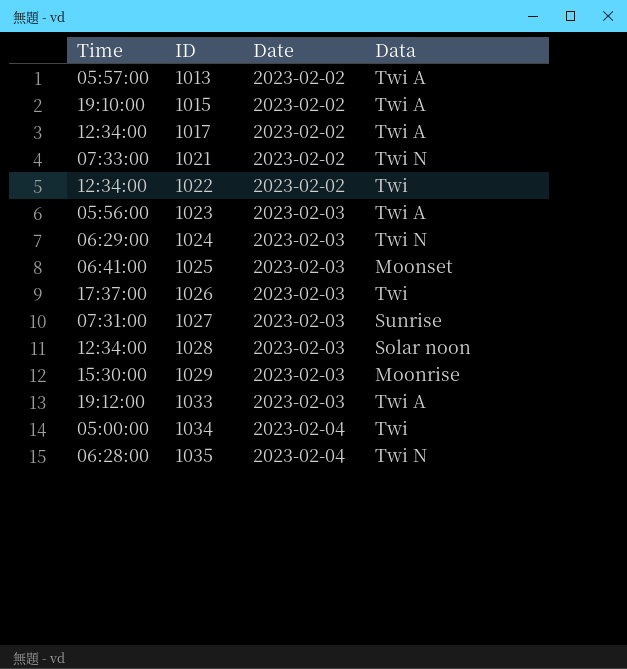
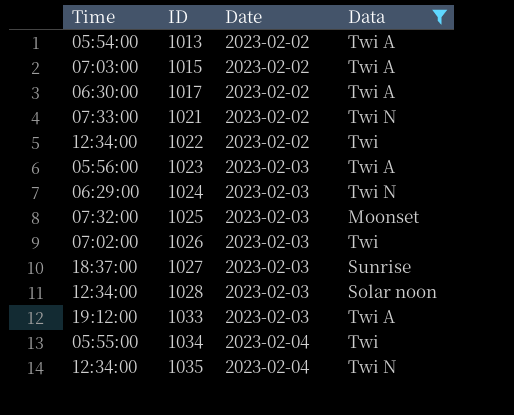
filter: none -> Data != Moonrise
1013 | Time: 05:57:00 -> 05:54:00
1015 | Time: 19:10:00 -> 07:03:00
1017 | Time: 12:34:00 -> 06:30:00
1025 | Time: 06:41:00 -> 07:32:00
1026 | Time: 17:37:00 -> 07:02:00
1027 | Time: 07:31:00 -> 18:37:00
1034 | Time: 05:00:00 -> 05:55:00
1035 | Time: 06:28:00 -> 12:34:00

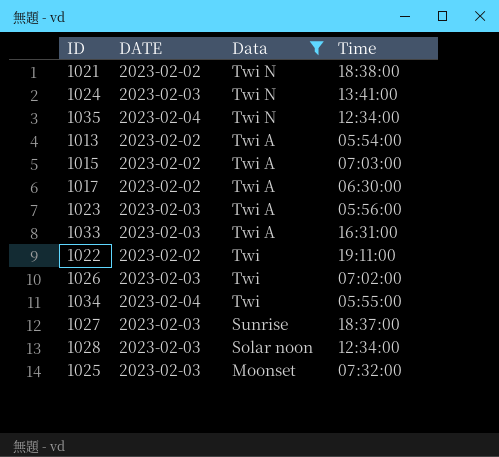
row order: ID ascending -> Data descending
column name: Date -> DATE
column Time | position: 1 -> 4
1021 | Time: 07:33:00 -> 18:38:00
1024 | Time: 06:29:00 -> 13:41:00
1033 | Time: 19:12:00 -> 16:31:00
1022 | Time: 12:34:00 -> 19:11:00

